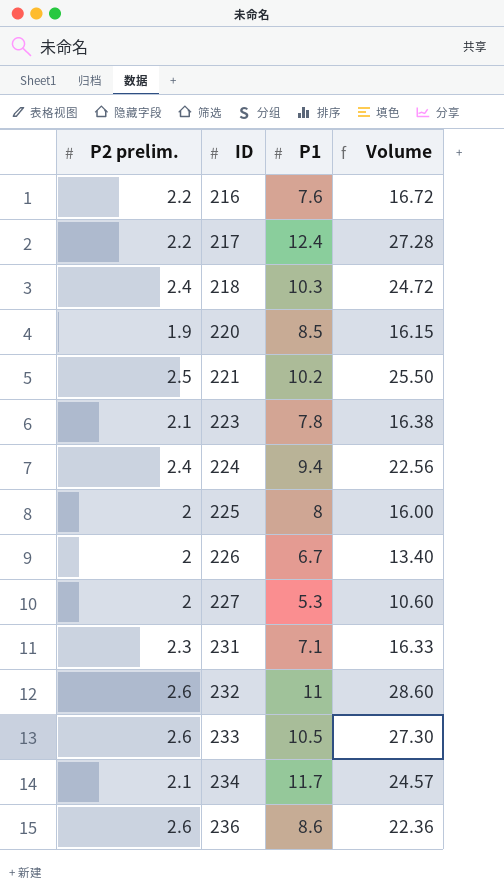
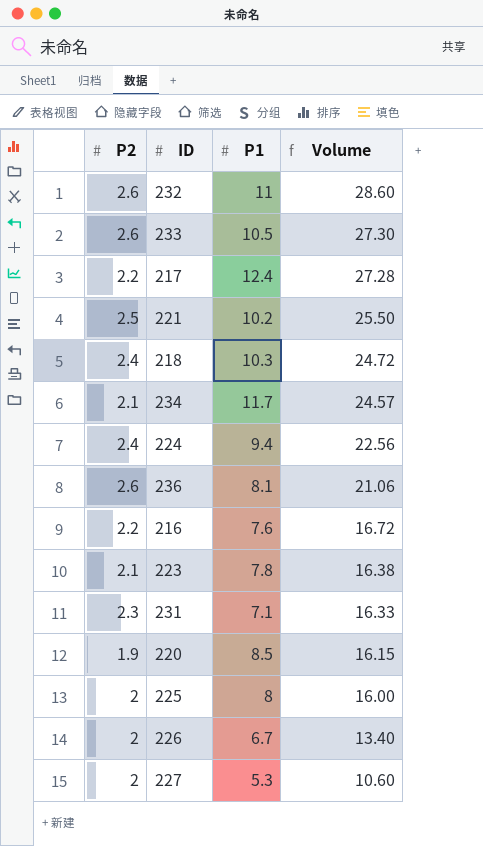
row order: ID ascending -> Volume descending
column name: P2 prelim. -> P2
236 | P1: 8.6 -> 8.1
236 | Volume: 22.36 -> 21.06

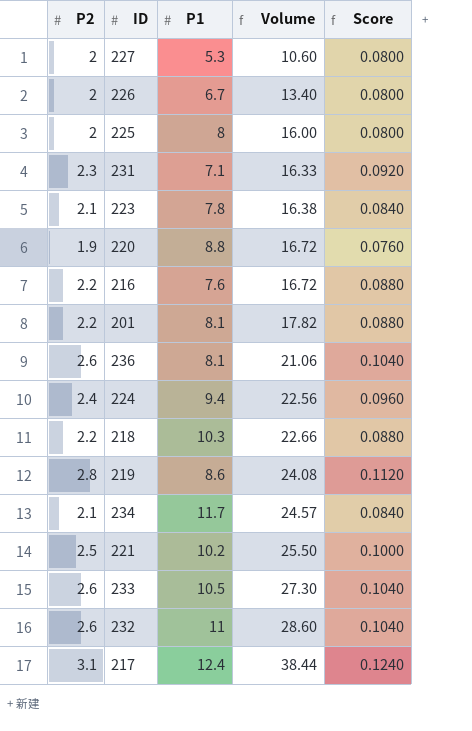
row order: Volume descending -> Volume ascending
column Score | formula: none -> [P2] * 0.04
220 | P1: 8.5 -> 8.8
220 | Volume: 16.15 -> 16.72
row 201: none -> 2.2 | 8.1 | 17.82 | 0.0880
218 | P2: 2.4 -> 2.2
218 | Volume: 24.72 -> 22.66
row 219: none -> 2.8 | 8.6 | 24.08 | 0.1120
217 | P2: 2.2 -> 3.1
217 | Volume: 27.28 -> 38.44

